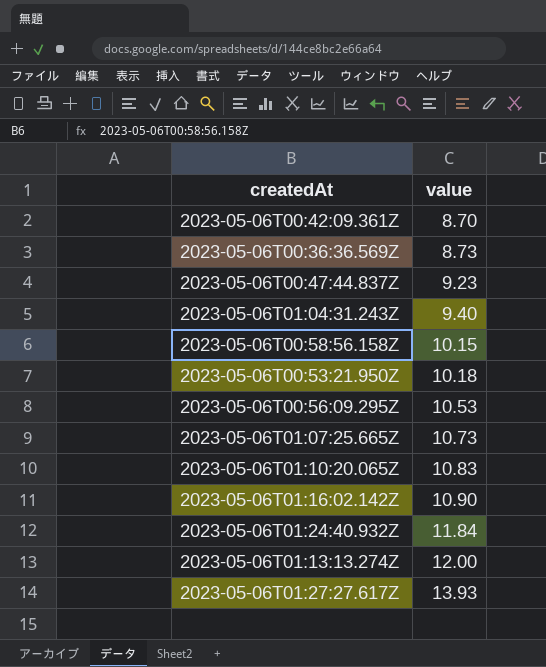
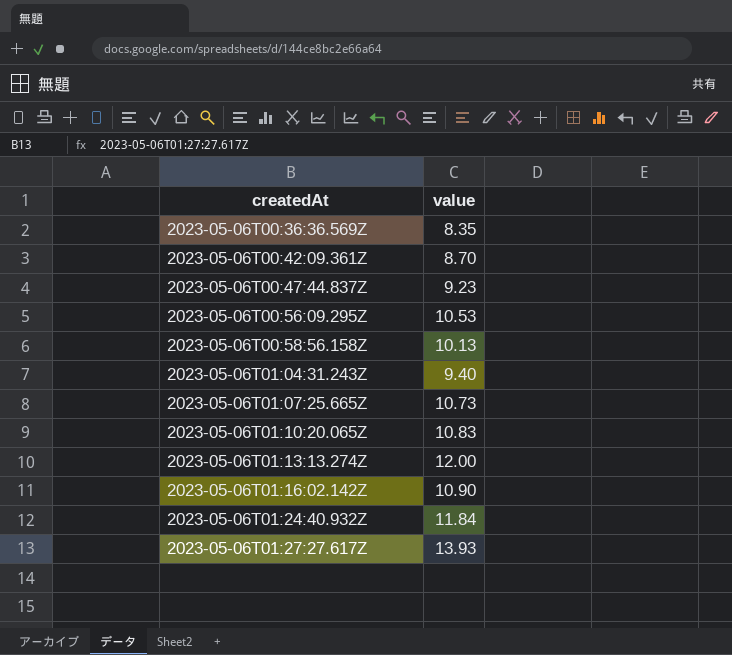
row order: value ascending -> createdAt ascending
row 2023-05-06T00:53:21.950Z: 10.18 -> none
2023-05-06T00:36:36.569Z | value: 8.73 -> 8.35
2023-05-06T00:58:56.158Z | value: 10.15 -> 10.13

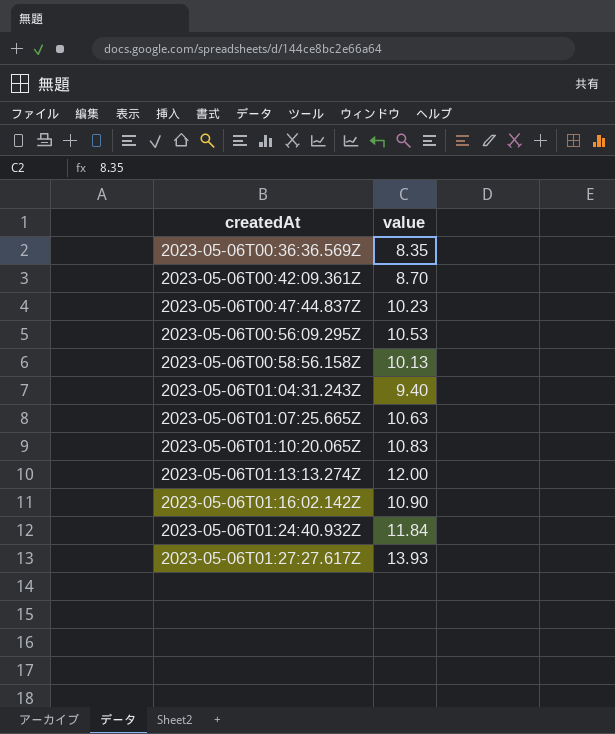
2023-05-06T00:47:44.837Z | value: 9.23 -> 10.23
2023-05-06T01:07:25.665Z | value: 10.73 -> 10.63

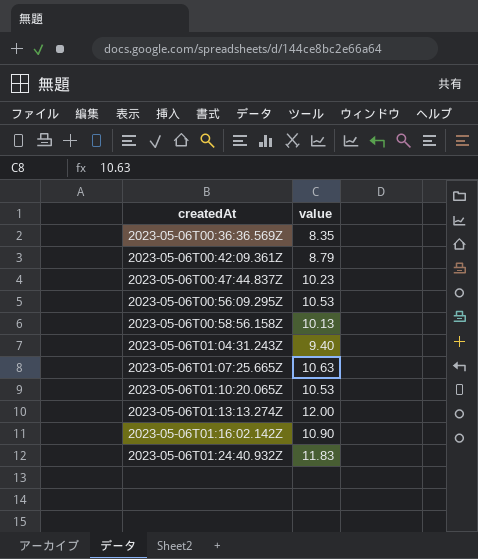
row 2023-05-06T01:27:27.617Z: 13.93 -> none
2023-05-06T00:42:09.361Z | value: 8.70 -> 8.79
2023-05-06T01:10:20.065Z | value: 10.83 -> 10.53
2023-05-06T01:24:40.932Z | value: 11.84 -> 11.83

